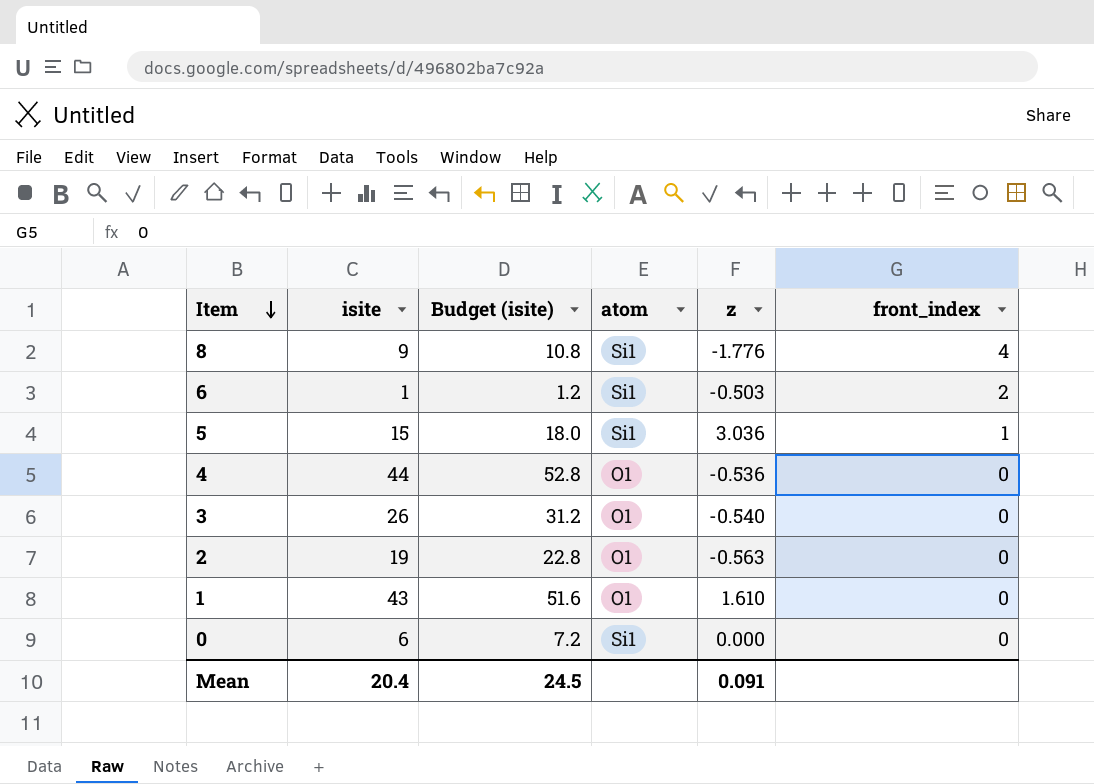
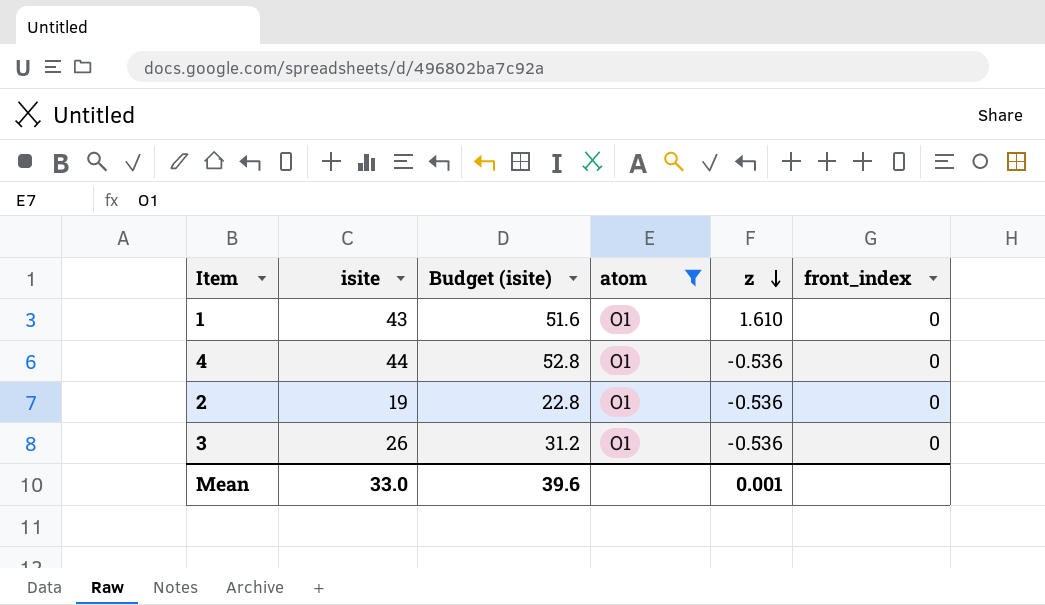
filter: none -> atom = O1
row order: Item descending -> z descending
2 | z: -0.563 -> -0.536
3 | z: -0.540 -> -0.536
Mean | isite: 20.4 -> 33.0
Mean | Budget (isite): 24.5 -> 39.6
Mean | z: 0.091 -> 0.001

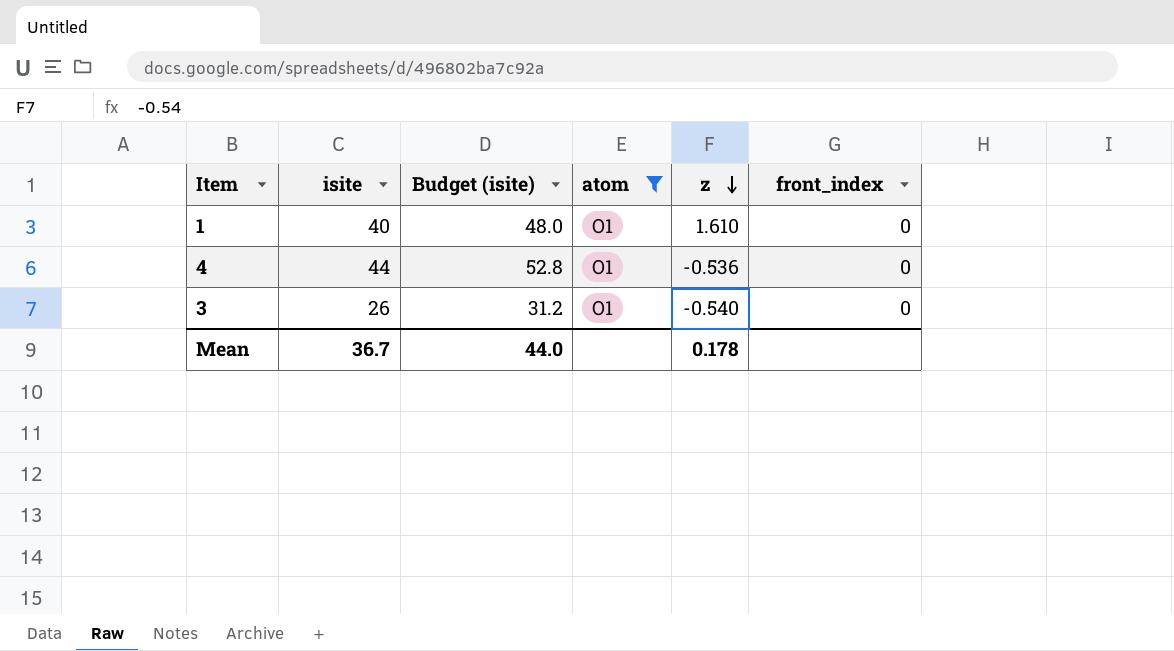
row 2: 19 | 22.8 | O1 | -0.536 | 0 -> none
1 | isite: 43 -> 40
1 | Budget (isite): 51.6 -> 48.0
3 | z: -0.536 -> -0.540
Mean | isite: 33.0 -> 36.7
Mean | Budget (isite): 39.6 -> 44.0
Mean | z: 0.001 -> 0.178

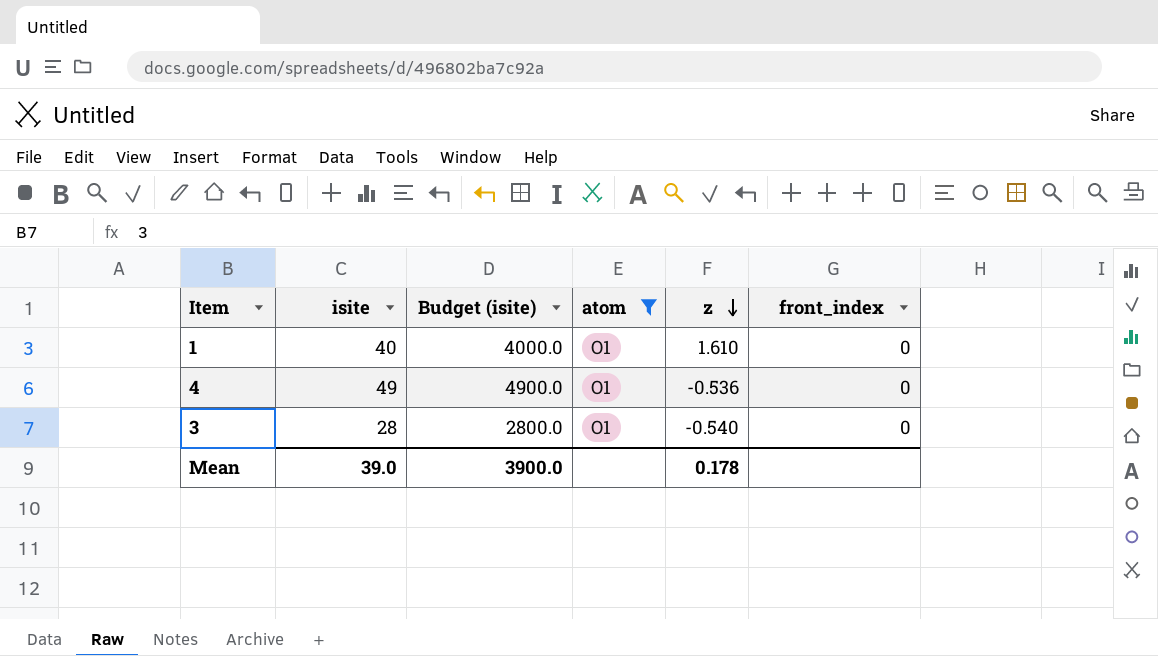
column Budget (isite) | formula: [isite] * 1.2 -> [isite] * 100
4 | isite: 44 -> 49
3 | isite: 26 -> 28
Mean | isite: 36.7 -> 39.0
Mean | Budget (isite): 44.0 -> 3900.0

